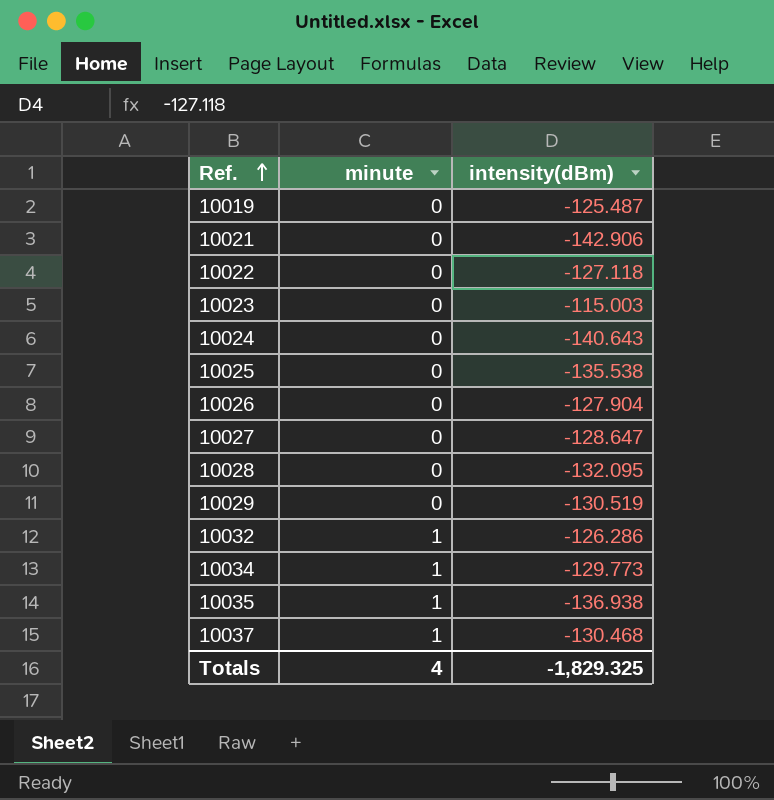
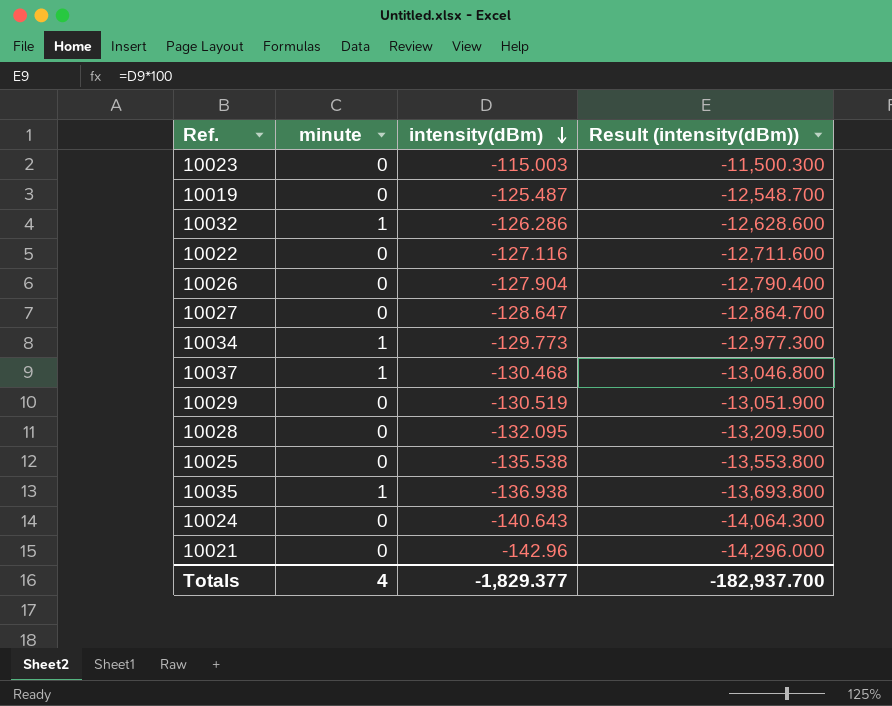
row order: Ref. ascending -> intensity(dBm) descending
column Result (intensity(dBm)) | formula: none -> [intensity(dBm)] * 100
10022 | intensity(dBm): -127.118 -> -127.116
10021 | intensity(dBm): -142.906 -> -142.96
Totals | intensity(dBm): -1,829.325 -> -1,829.377

